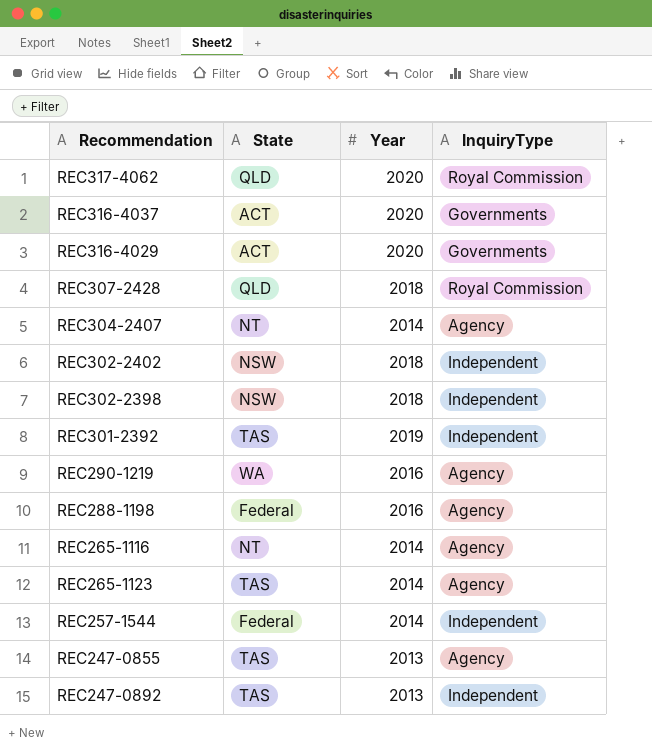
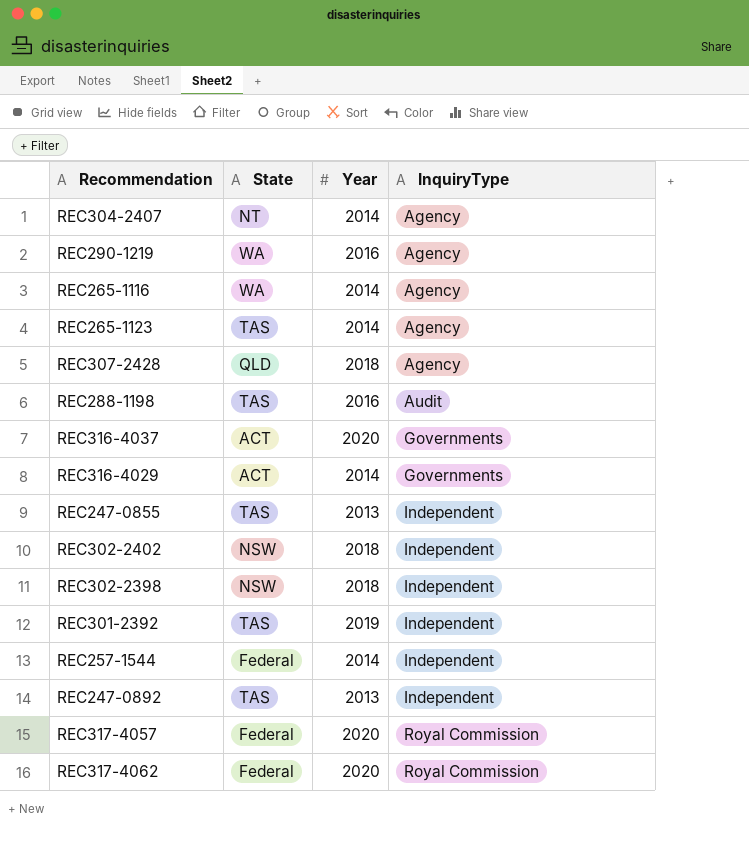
row order: none -> InquiryType ascending
REC265-1116 | State: NT -> WA
REC307-2428 | InquiryType: Royal Commission -> Agency
REC288-1198 | State: Federal -> TAS
REC288-1198 | InquiryType: Agency -> Audit
REC316-4029 | Year: 2020 -> 2014
REC247-0855 | InquiryType: Agency -> Independent
row REC317-4057: none -> Federal | 2020 | Royal Commission
REC317-4062 | State: QLD -> Federal

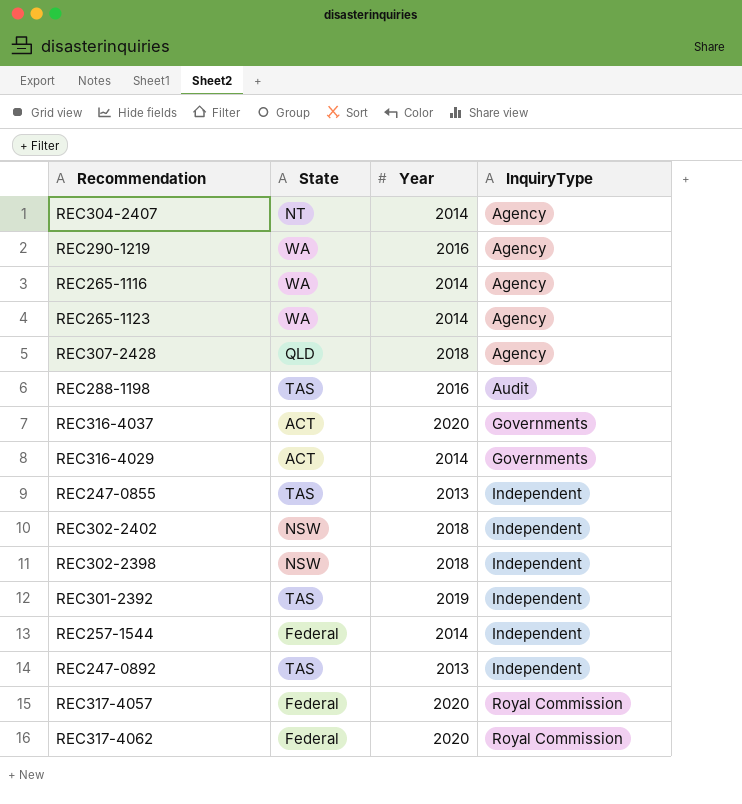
REC265-1123 | State: TAS -> WA

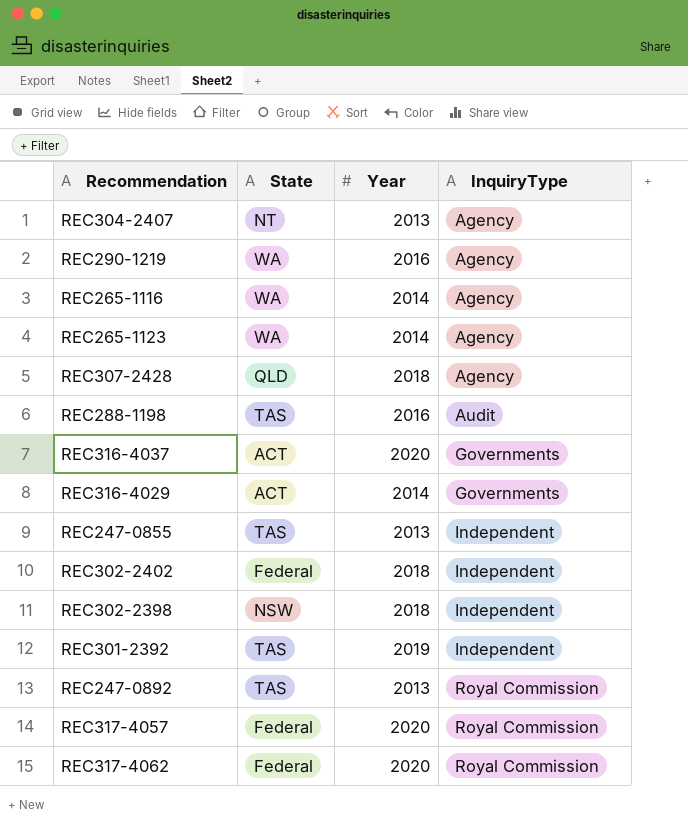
row REC257-1544: Federal | 2014 | Independent -> none
REC304-2407 | Year: 2014 -> 2013
REC302-2402 | State: NSW -> Federal
REC247-0892 | InquiryType: Independent -> Royal Commission

